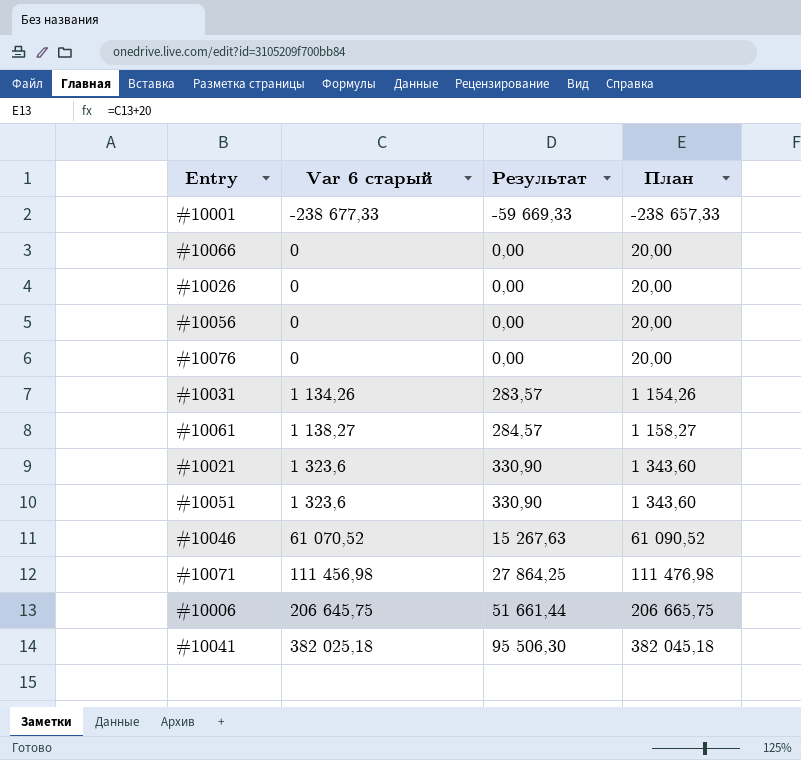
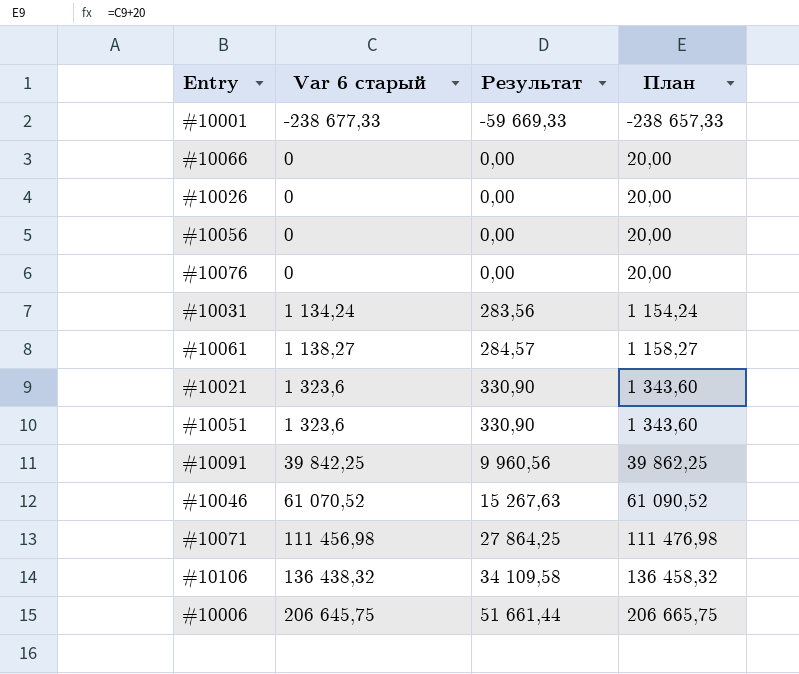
row #10041: 382 025,18 | 95 506,30 | 382 045,18 -> none
#10031 | Var 6 старый: 1 134,26 -> 1 134,24
#10031 | Результат: 283,57 -> 283,56
#10031 | План: 1 154,26 -> 1 154,24
row #10091: none -> 39 842,25 | 9 960,56 | 39 862,25
row #10106: none -> 136 438,32 | 34 109,58 | 136 458,32

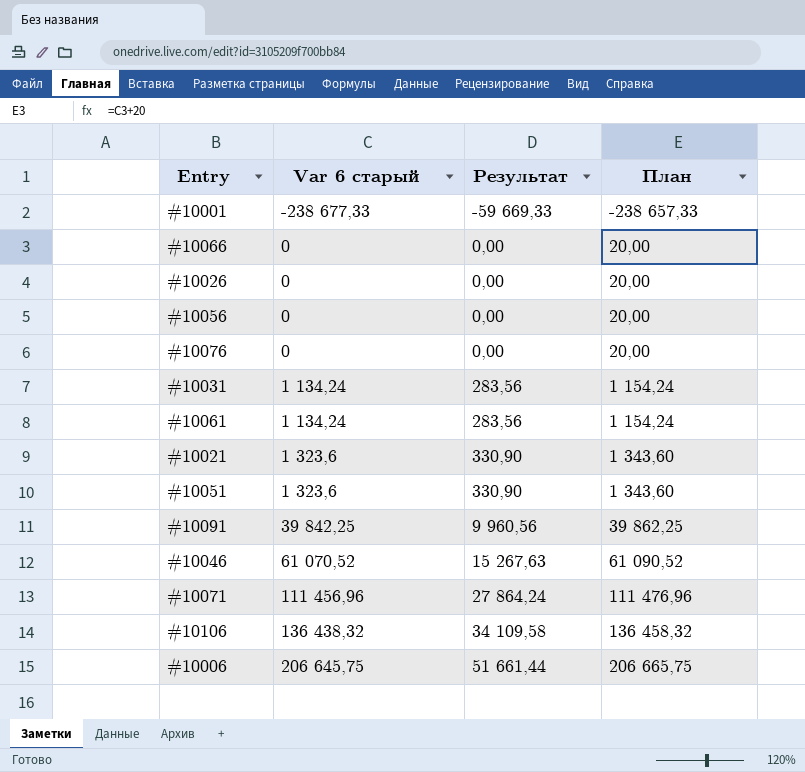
#10061 | Var 6 старый: 1 138,27 -> 1 134,24
#10061 | Результат: 284,57 -> 283,56
#10061 | План: 1 158,27 -> 1 154,24
#10071 | Var 6 старый: 111 456,98 -> 111 456,96
#10071 | Результат: 27 864,25 -> 27 864,24
#10071 | План: 111 476,98 -> 111 476,96

